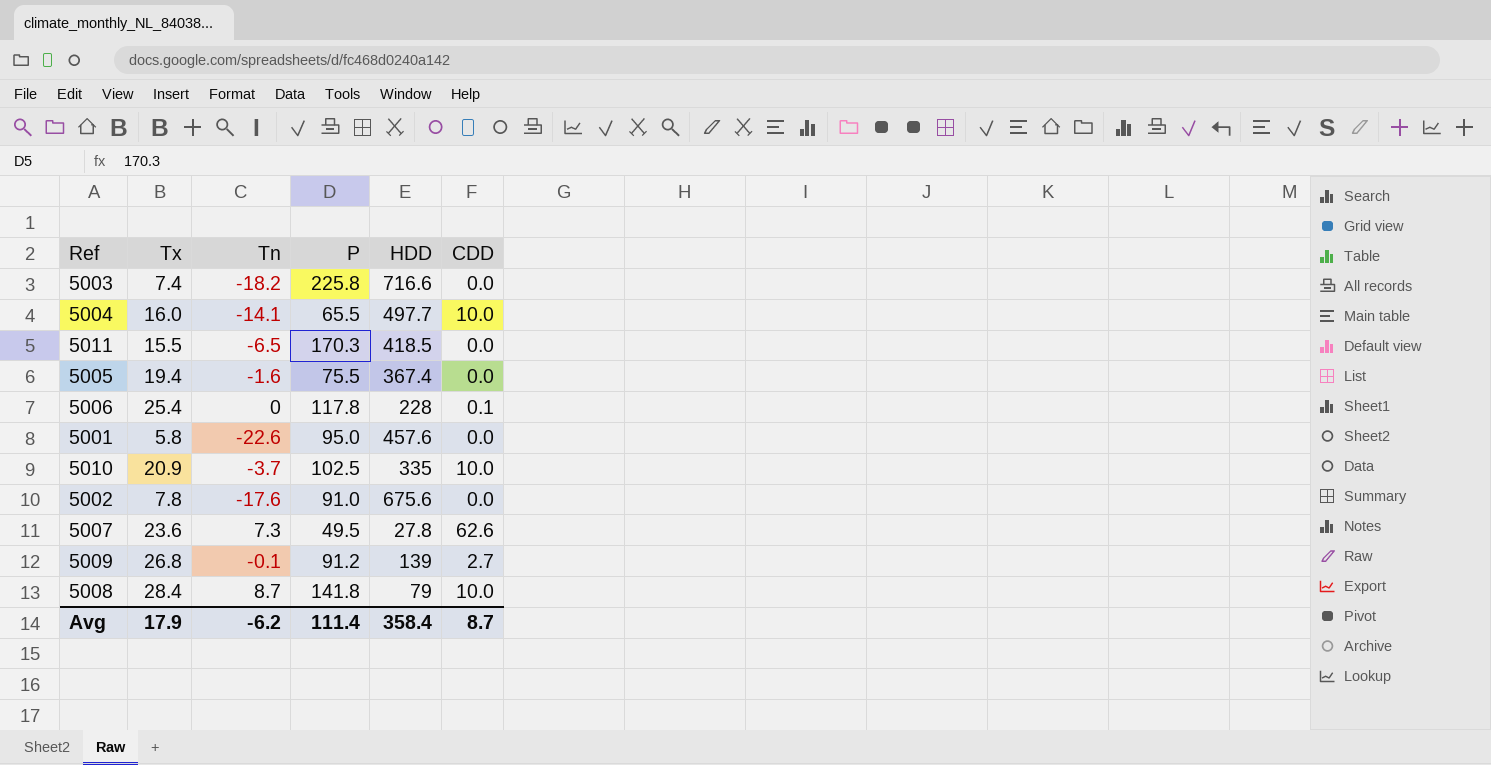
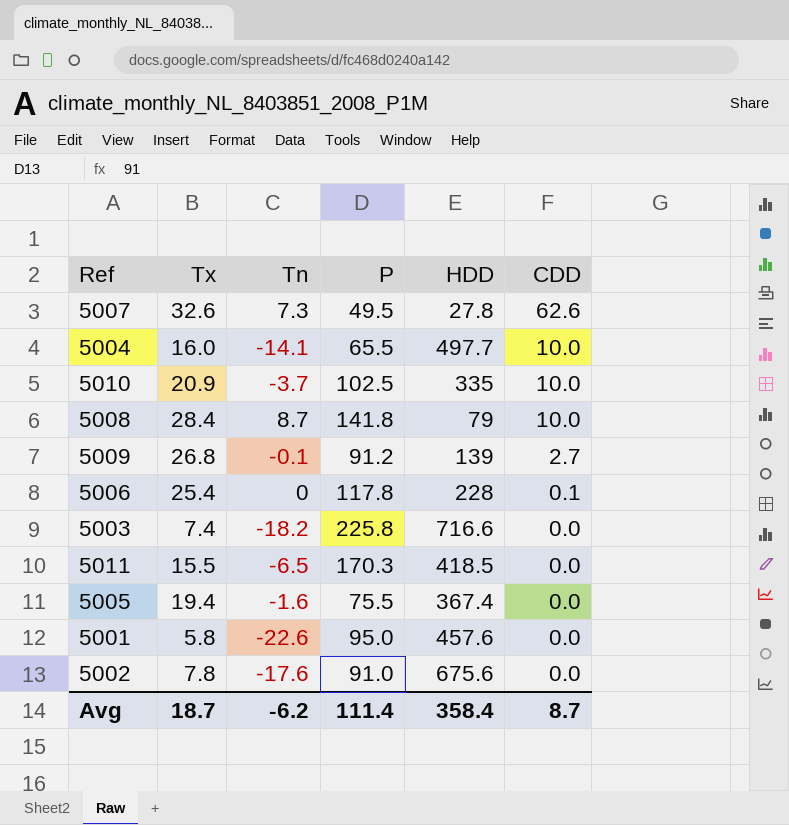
row order: none -> CDD descending
5007 | Tx: 23.6 -> 32.6
Avg | Tx: 17.9 -> 18.7

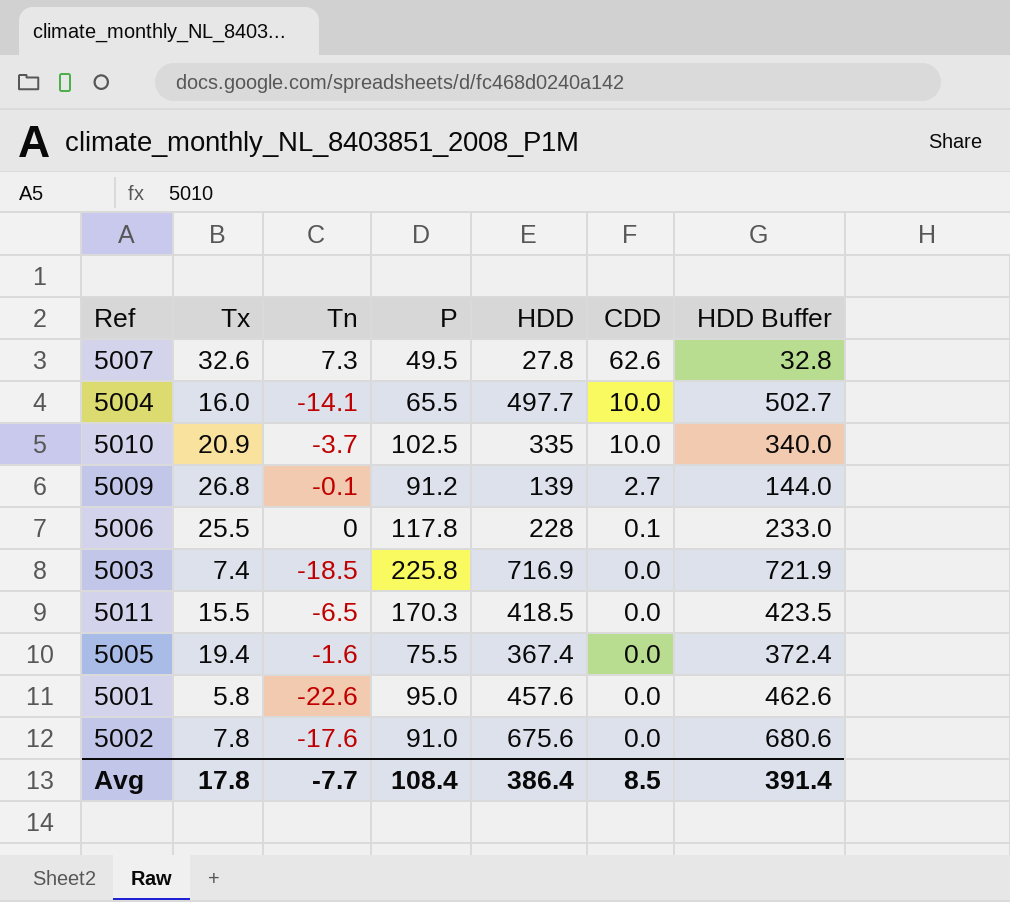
column HDD Buffer | formula: none -> [HDD] + 5
row 5008: 28.4 | 8.7 | 141.8 | 79 | 10.0 -> none
5006 | Tx: 25.4 -> 25.5
5003 | Tn: -18.2 -> -18.5
5003 | HDD: 716.6 -> 716.9
Avg | Tx: 18.7 -> 17.8
Avg | Tn: -6.2 -> -7.7
Avg | P: 111.4 -> 108.4
Avg | HDD: 358.4 -> 386.4
Avg | CDD: 8.7 -> 8.5

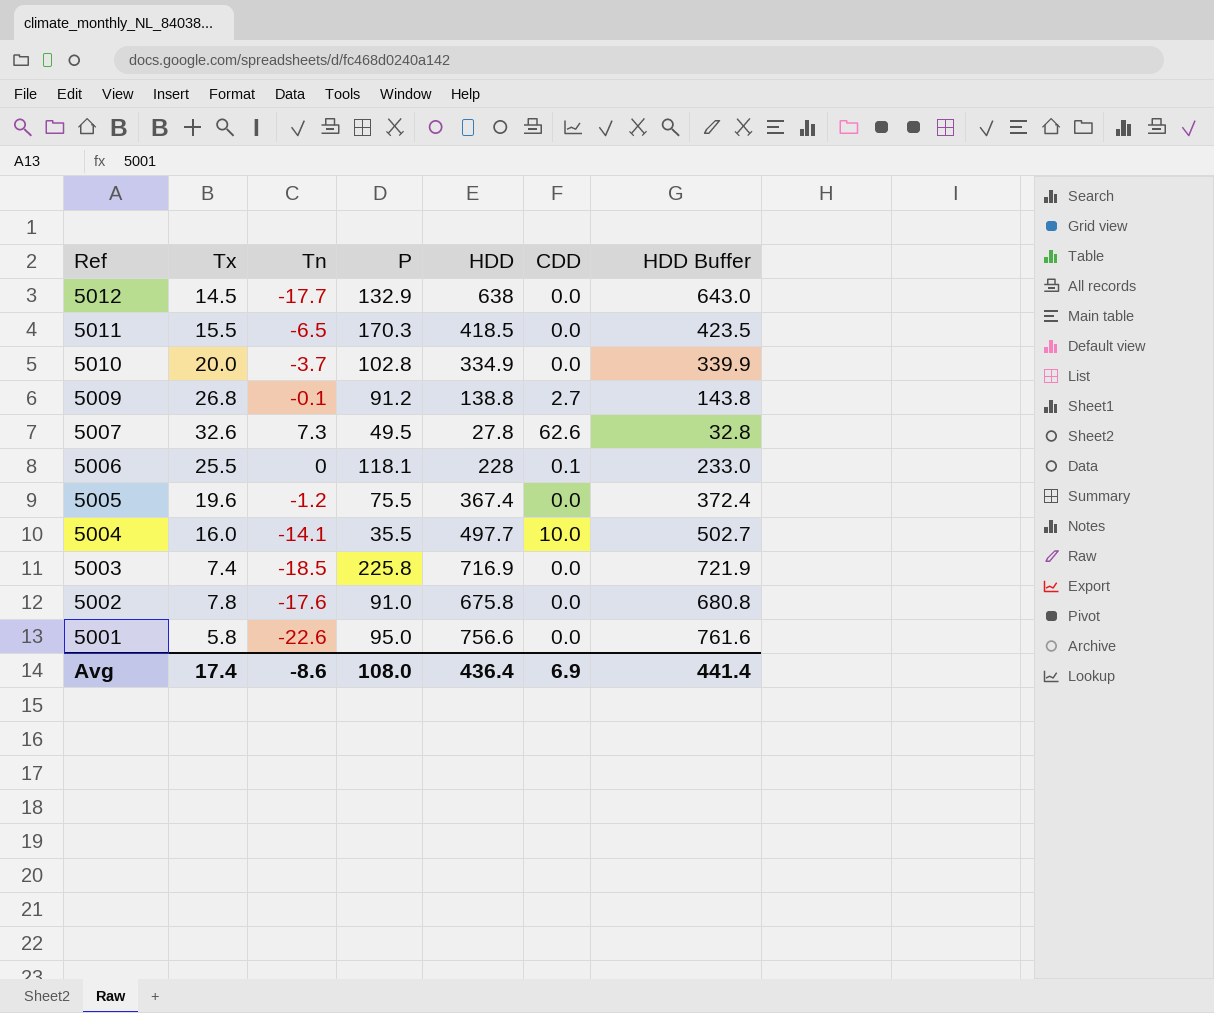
row order: CDD descending -> Ref descending
row 5012: none -> 14.5 | -17.7 | 132.9 | 638 | 0.0 | 643.0
5010 | Tx: 20.9 -> 20.0
5010 | P: 102.5 -> 102.8
5010 | HDD: 335 -> 334.9
5010 | CDD: 10.0 -> 0.0
5010 | HDD Buffer: 340.0 -> 339.9
5009 | HDD: 139 -> 138.8
5009 | HDD Buffer: 144.0 -> 143.8
5006 | P: 117.8 -> 118.1
5005 | Tx: 19.4 -> 19.6
5005 | Tn: -1.6 -> -1.2
5004 | P: 65.5 -> 35.5
5002 | HDD: 675.6 -> 675.8
5002 | HDD Buffer: 680.6 -> 680.8
5001 | HDD: 457.6 -> 756.6
5001 | HDD Buffer: 462.6 -> 761.6
Avg | Tx: 17.8 -> 17.4
Avg | Tn: -7.7 -> -8.6
Avg | P: 108.4 -> 108.0
Avg | HDD: 386.4 -> 436.4
Avg | CDD: 8.5 -> 6.9
Avg | HDD Buffer: 391.4 -> 441.4

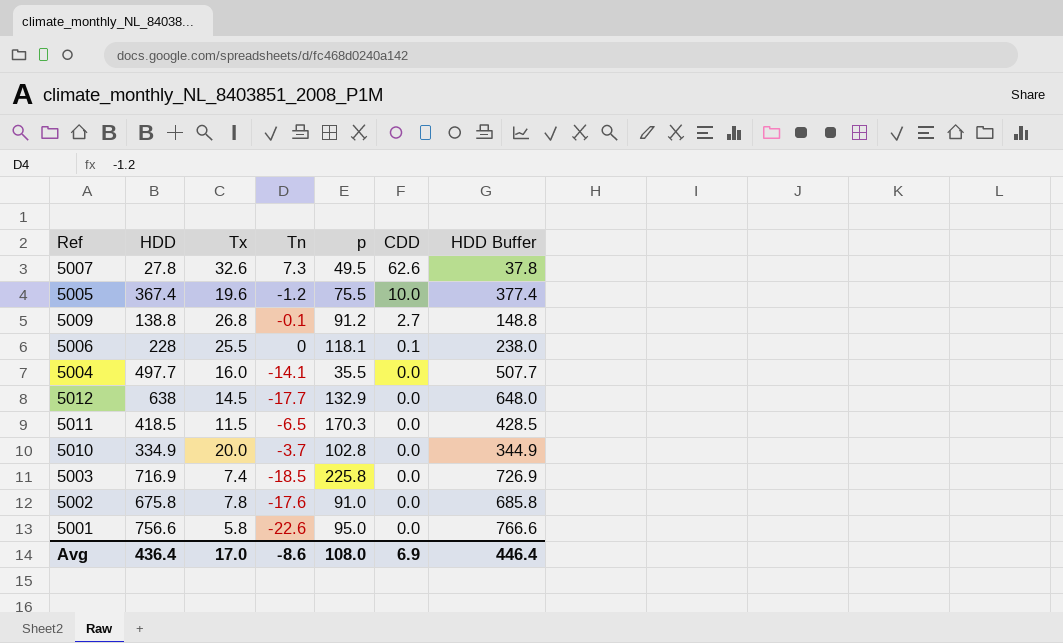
row order: Ref descending -> CDD descending
column HDD | position: 5 -> 2
column name: P -> p
column HDD Buffer | formula: [HDD] + 5 -> [HDD] + 10
5005 | CDD: 0.0 -> 10.0
5004 | CDD: 10.0 -> 0.0
5011 | Tx: 15.5 -> 11.5
Avg | Tx: 17.4 -> 17.0
Avg | HDD Buffer: 441.4 -> 446.4

